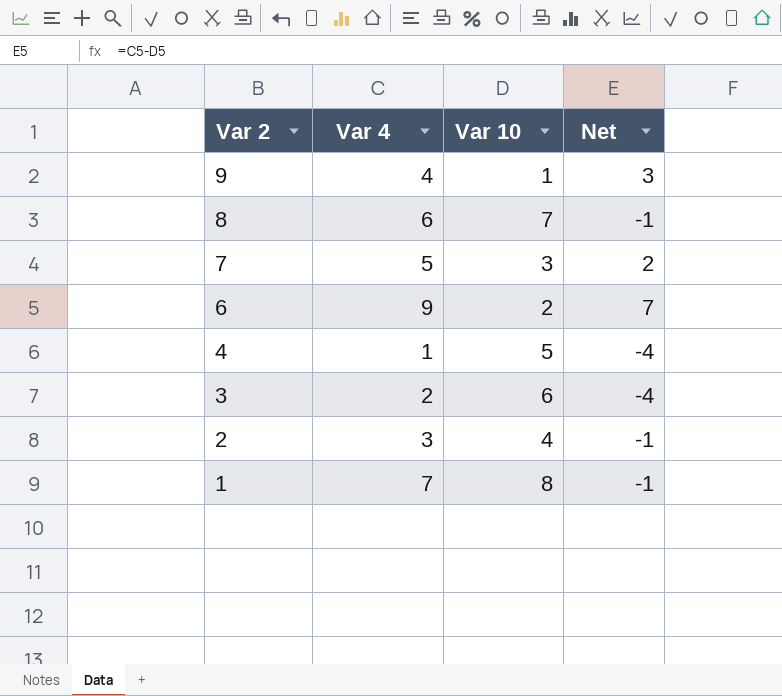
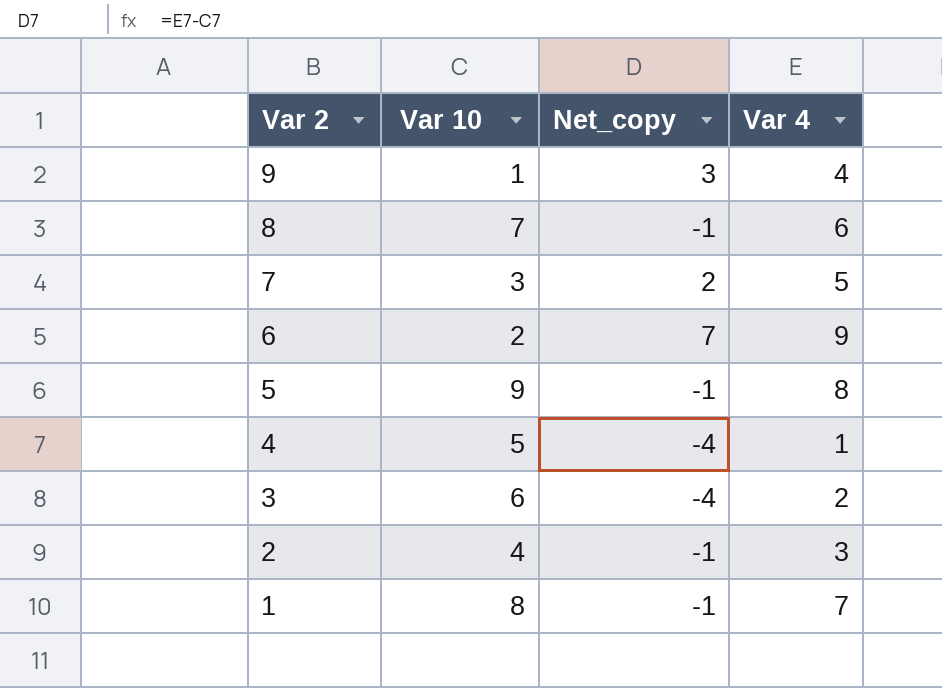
column name: Net -> Net_copy
column Var 4 | position: 2 -> 4
row 5: none -> 9 | -1 | 8

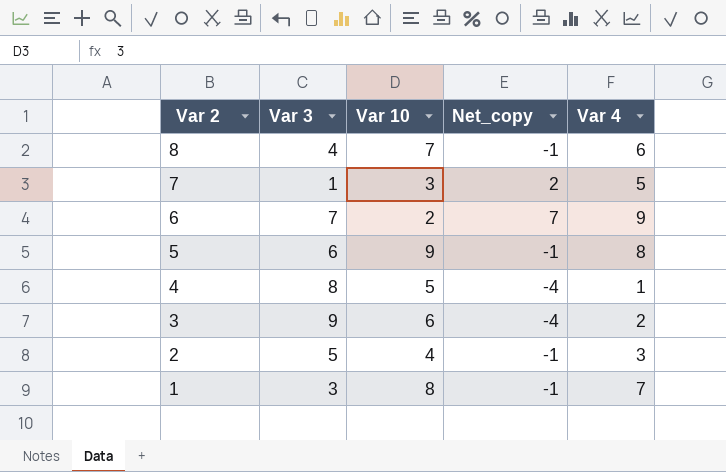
column Var 3 | position: none -> 2
row 9: 1 | 3 | 4 -> none

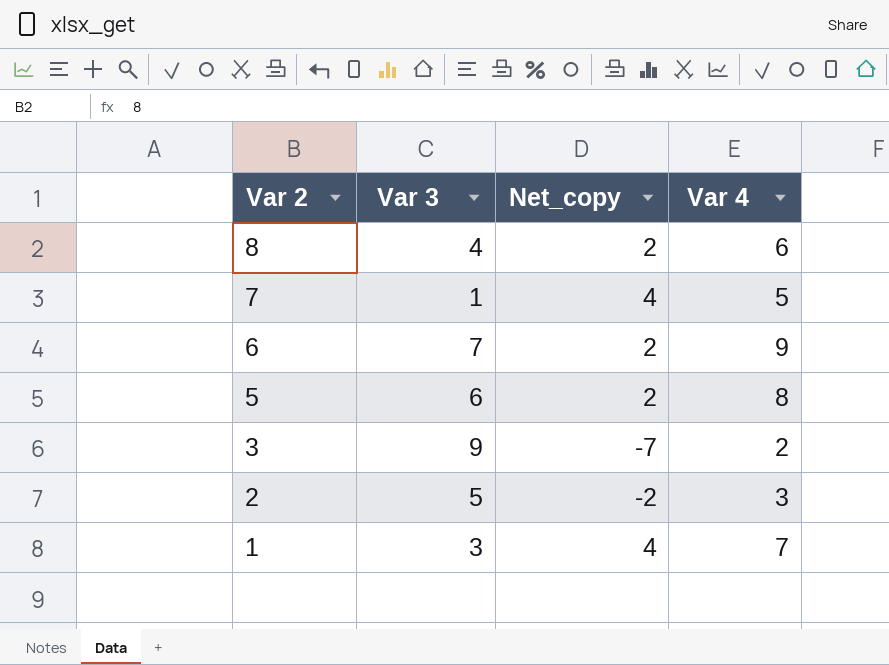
column Var 10 | position: 3 -> none
column Net_copy | formula: [Var 4] - [Var 10] -> [Var 4] - [Var 3]
row 4: 8 | 5 | -4 | 1 -> none

